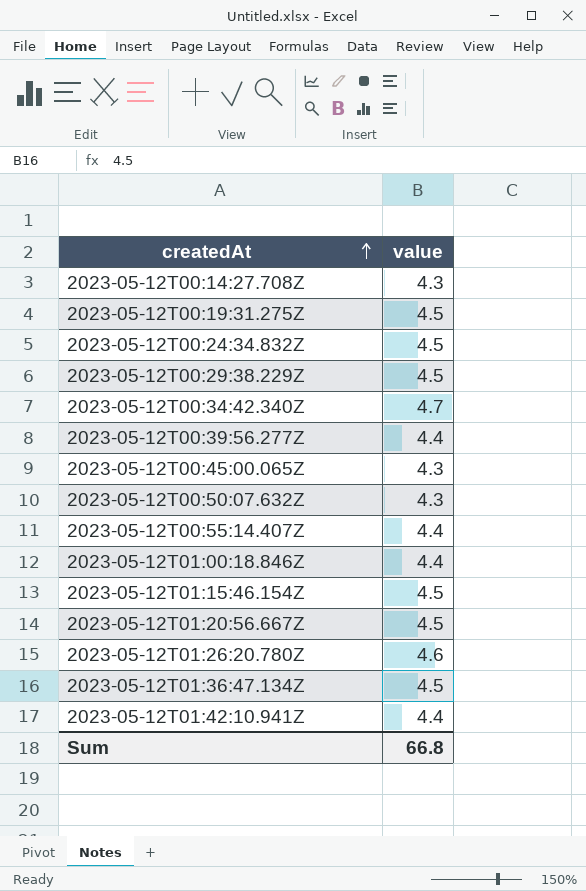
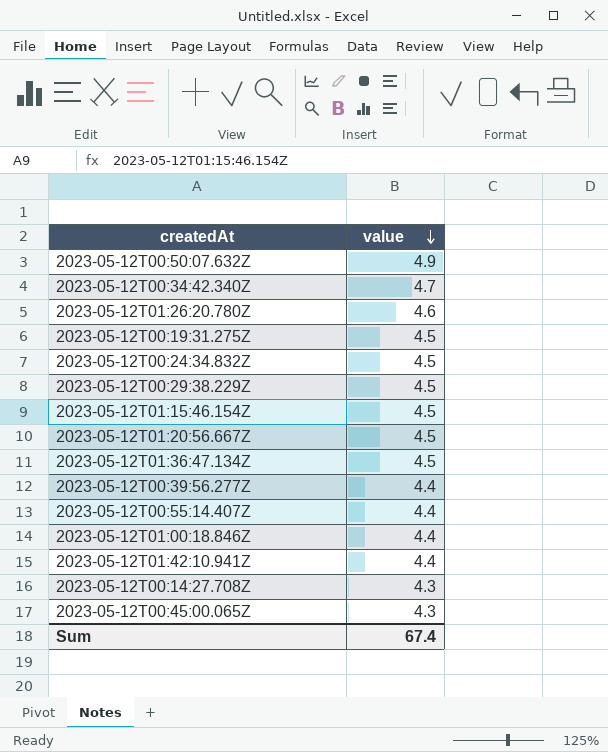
row order: createdAt ascending -> value descending
2023-05-12T00:50:07.632Z | value: 4.3 -> 4.9
Sum | value: 66.8 -> 67.4

